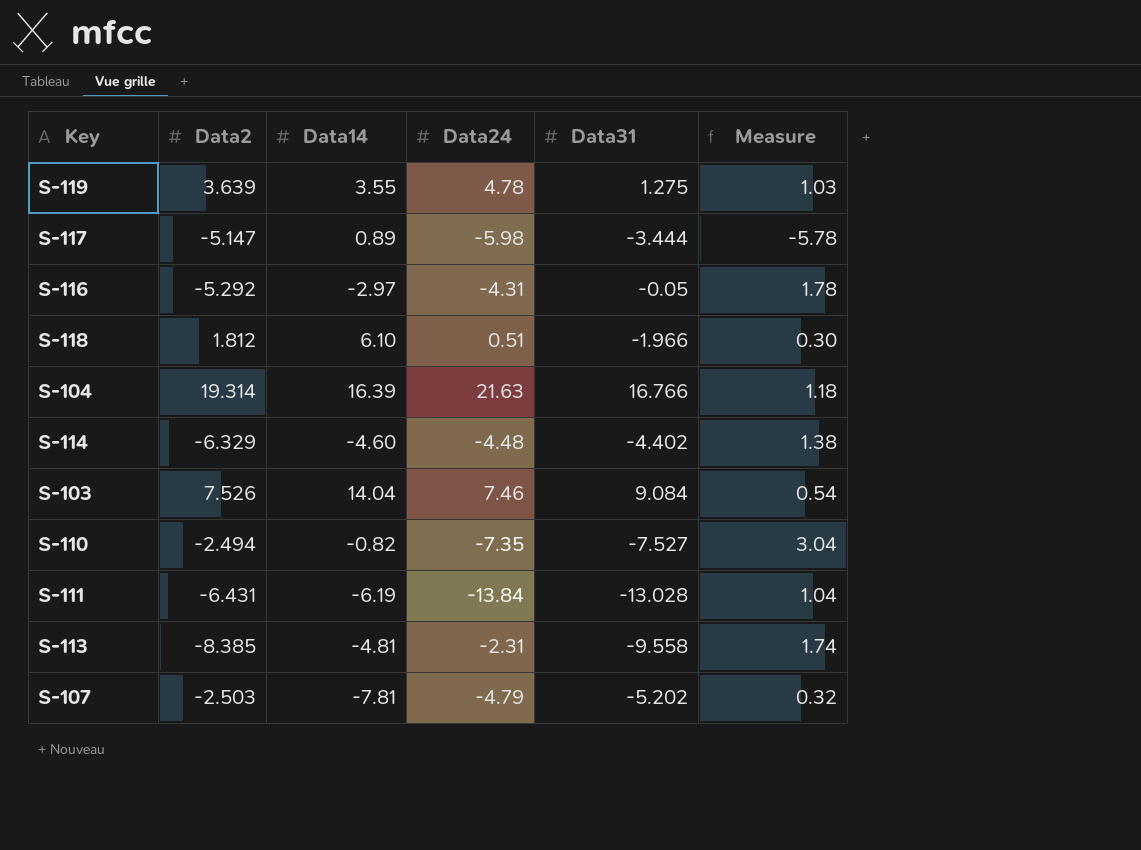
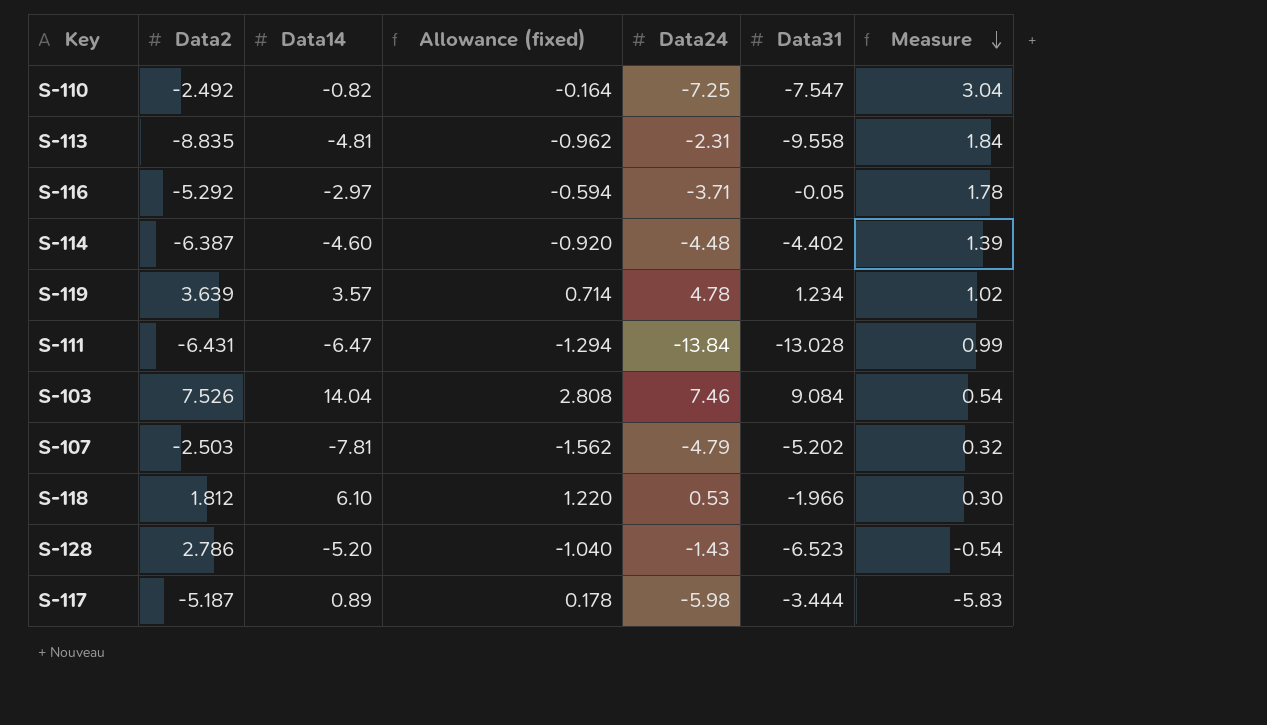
row order: none -> Measure descending
column Allowance (fixed) | formula: none -> [Data14] * 0.2
row S-104: 19.314 | 16.39 | 21.63 | 16.766 | 1.18 -> none
S-110 | Data2: -2.494 -> -2.492
S-110 | Data24: -7.35 -> -7.25
S-110 | Data31: -7.527 -> -7.547
S-113 | Data2: -8.385 -> -8.835
S-113 | Measure: 1.74 -> 1.84
S-116 | Data24: -4.31 -> -3.71
S-114 | Data2: -6.329 -> -6.387
S-114 | Measure: 1.38 -> 1.39
S-119 | Data14: 3.55 -> 3.57
S-119 | Data31: 1.275 -> 1.234
S-119 | Measure: 1.03 -> 1.02
S-111 | Data14: -6.19 -> -6.47
S-111 | Measure: 1.04 -> 0.99
S-118 | Data24: 0.51 -> 0.53
row S-128: none -> 2.786 | -5.20 | -1.040 | -1.43 | -6.523 | -0.54
S-117 | Data2: -5.147 -> -5.187
S-117 | Measure: -5.78 -> -5.83

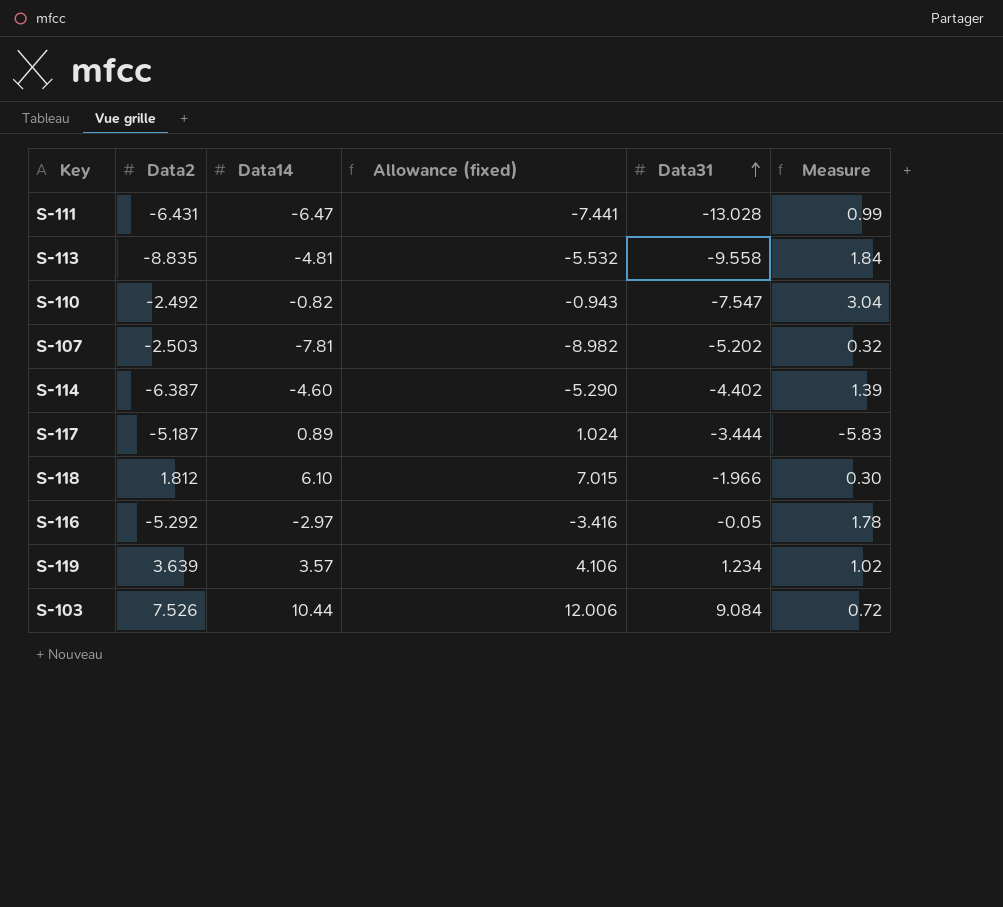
row order: Measure descending -> Data31 ascending
column Data24 | position: 5 -> none
column Allowance (fixed) | formula: [Data14] * 0.2 -> [Data14] * 1.15
row S-128: 2.786 | -5.20 | -1.040 | -1.43 | -6.523 | -0.54 -> none
S-103 | Data14: 14.04 -> 10.44
S-103 | Measure: 0.54 -> 0.72

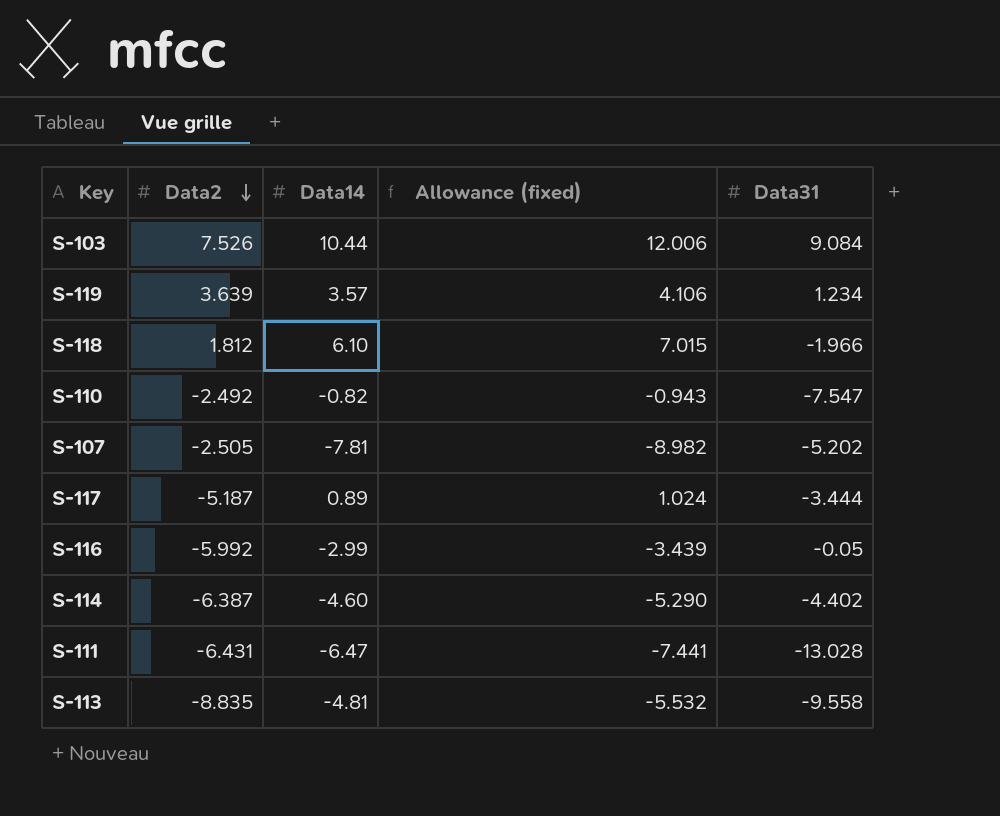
row order: Data31 ascending -> Data2 descending
column Measure | formula: [Data2] / [Data14] -> none
S-107 | Data2: -2.503 -> -2.505
S-116 | Data2: -5.292 -> -5.992
S-116 | Data14: -2.97 -> -2.99
S-116 | Allowance (fixed): -3.416 -> -3.439

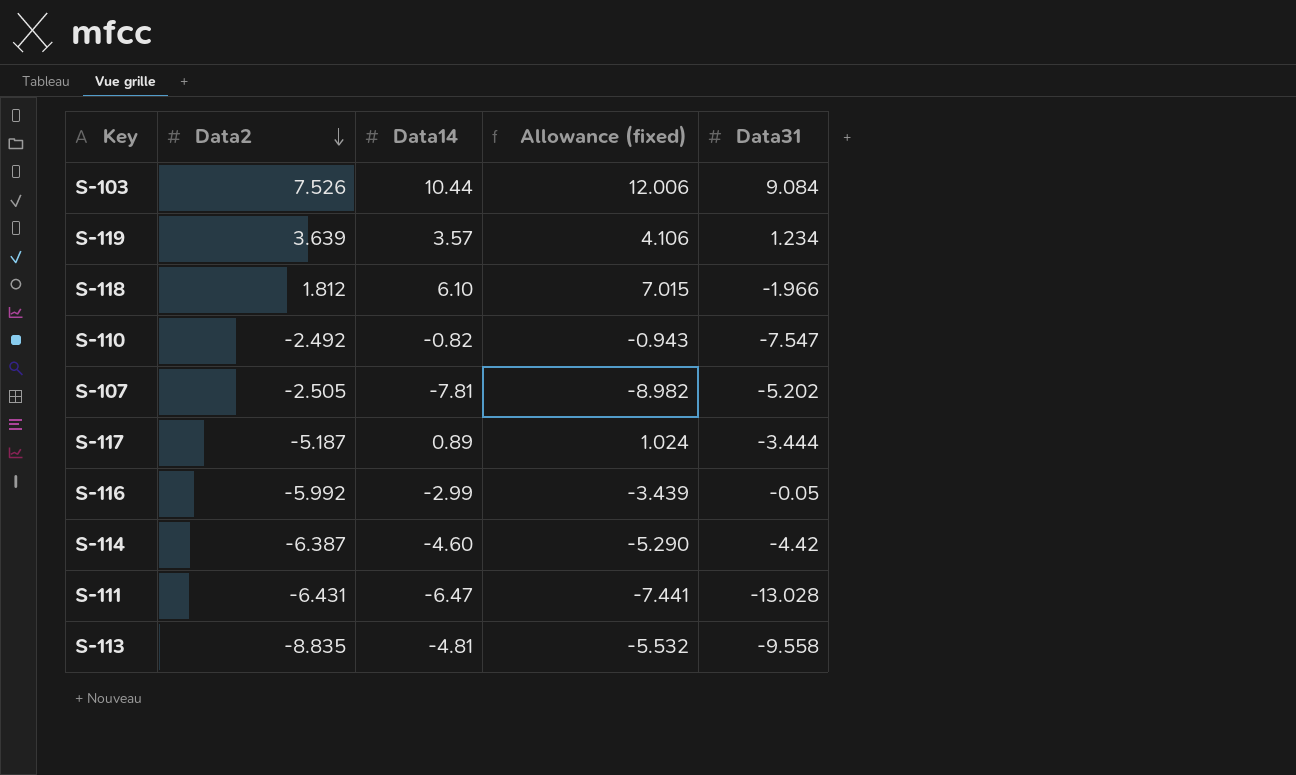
S-114 | Data31: -4.402 -> -4.42

